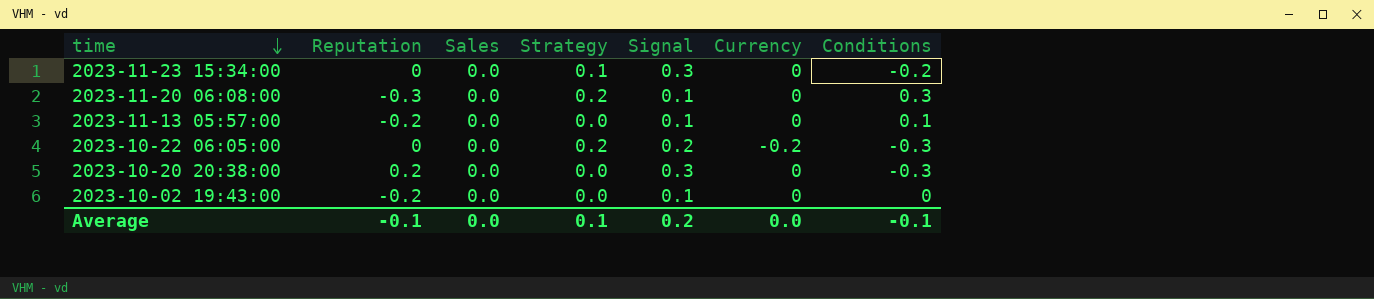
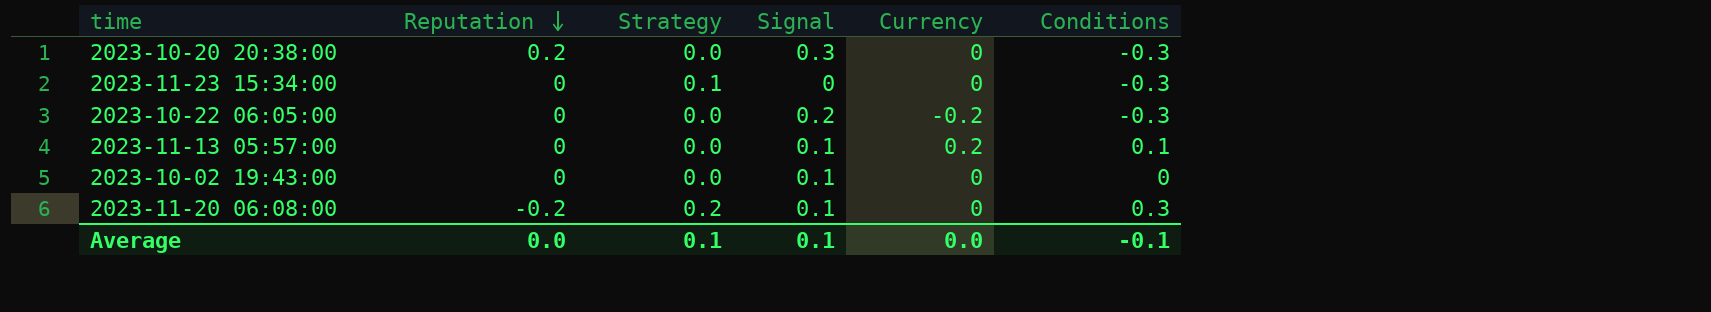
row order: time descending -> Reputation descending
column Sales | position: 3 -> none
2023-11-23 15:34:00 | Signal: 0.3 -> 0
2023-11-23 15:34:00 | Conditions: -0.2 -> -0.3
2023-10-22 06:05:00 | Strategy: 0.2 -> 0.0
2023-11-13 05:57:00 | Reputation: -0.2 -> 0
2023-11-13 05:57:00 | Currency: 0 -> 0.2
2023-10-02 19:43:00 | Reputation: -0.2 -> 0
2023-11-20 06:08:00 | Reputation: -0.3 -> -0.2
Average | Reputation: -0.1 -> 0.0
Average | Signal: 0.2 -> 0.1

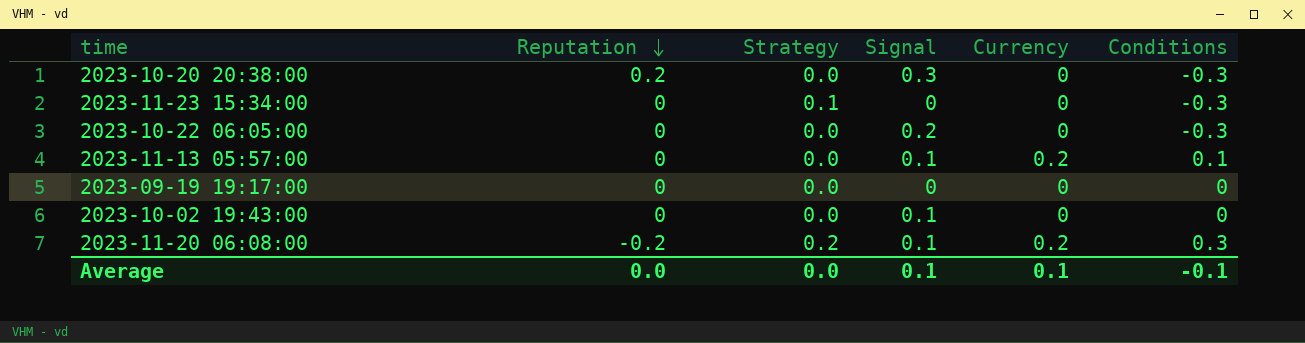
2023-10-22 06:05:00 | Currency: -0.2 -> 0
row 2023-09-19 19:17:00: none -> 0 | 0.0 | 0 | 0 | 0
2023-11-20 06:08:00 | Currency: 0 -> 0.2
Average | Strategy: 0.1 -> 0.0
Average | Currency: 0.0 -> 0.1

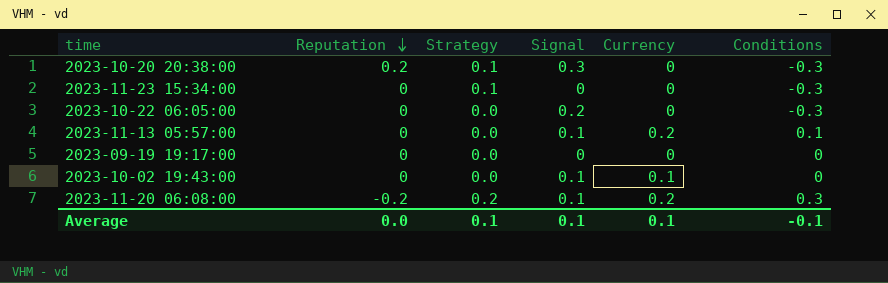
2023-10-20 20:38:00 | Strategy: 0.0 -> 0.1
2023-10-02 19:43:00 | Currency: 0 -> 0.1
Average | Strategy: 0.0 -> 0.1

